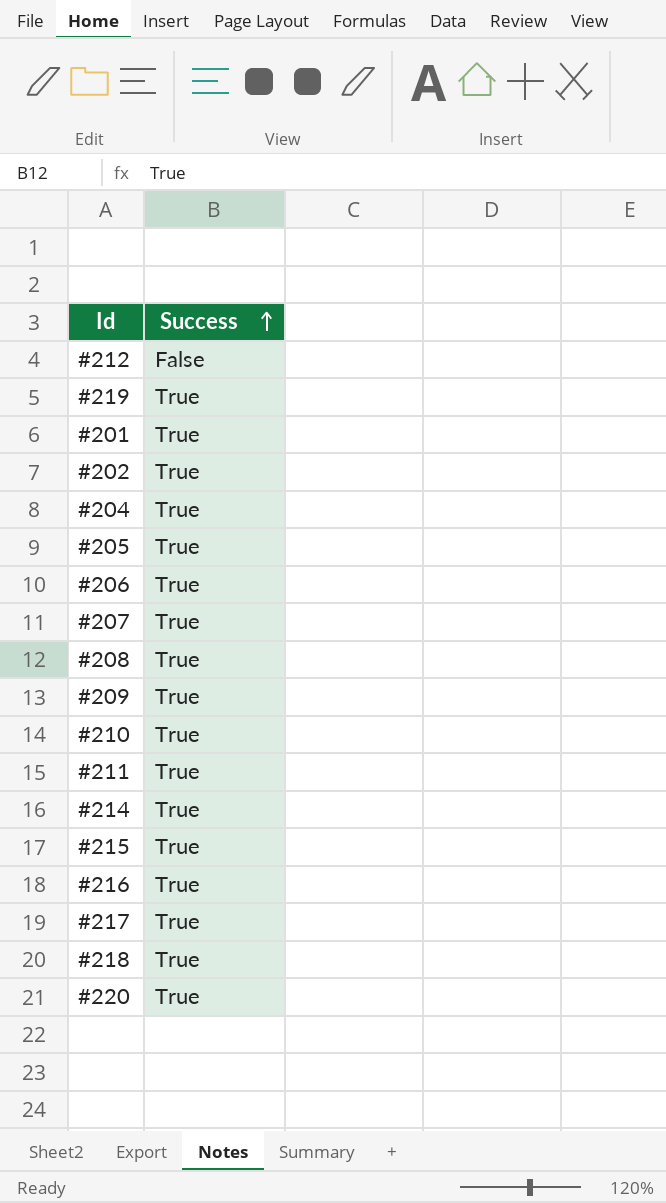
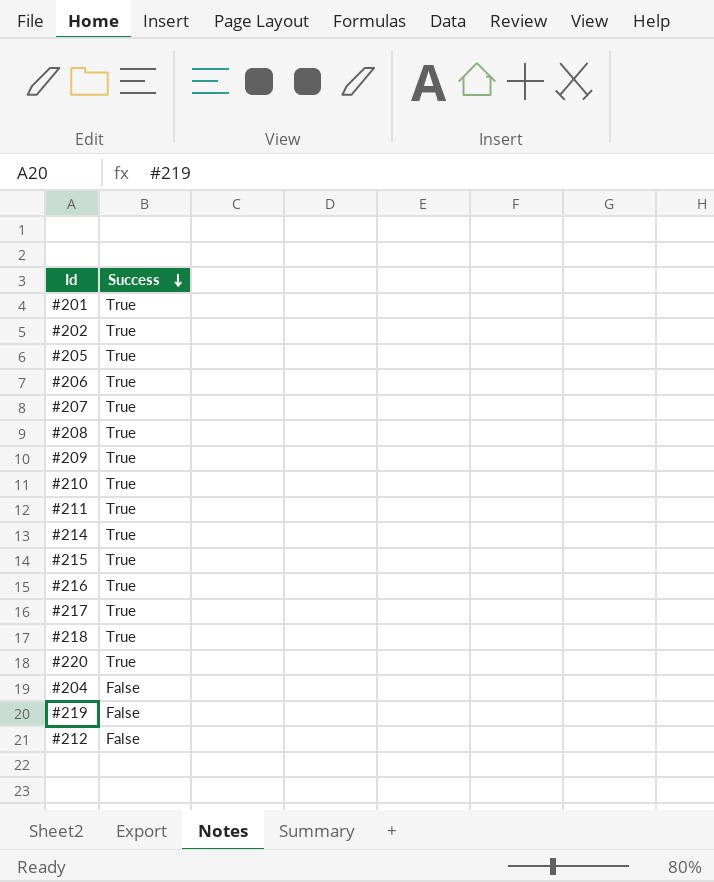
row order: Success ascending -> Success descending
#204 | Success: True -> False
#219 | Success: True -> False

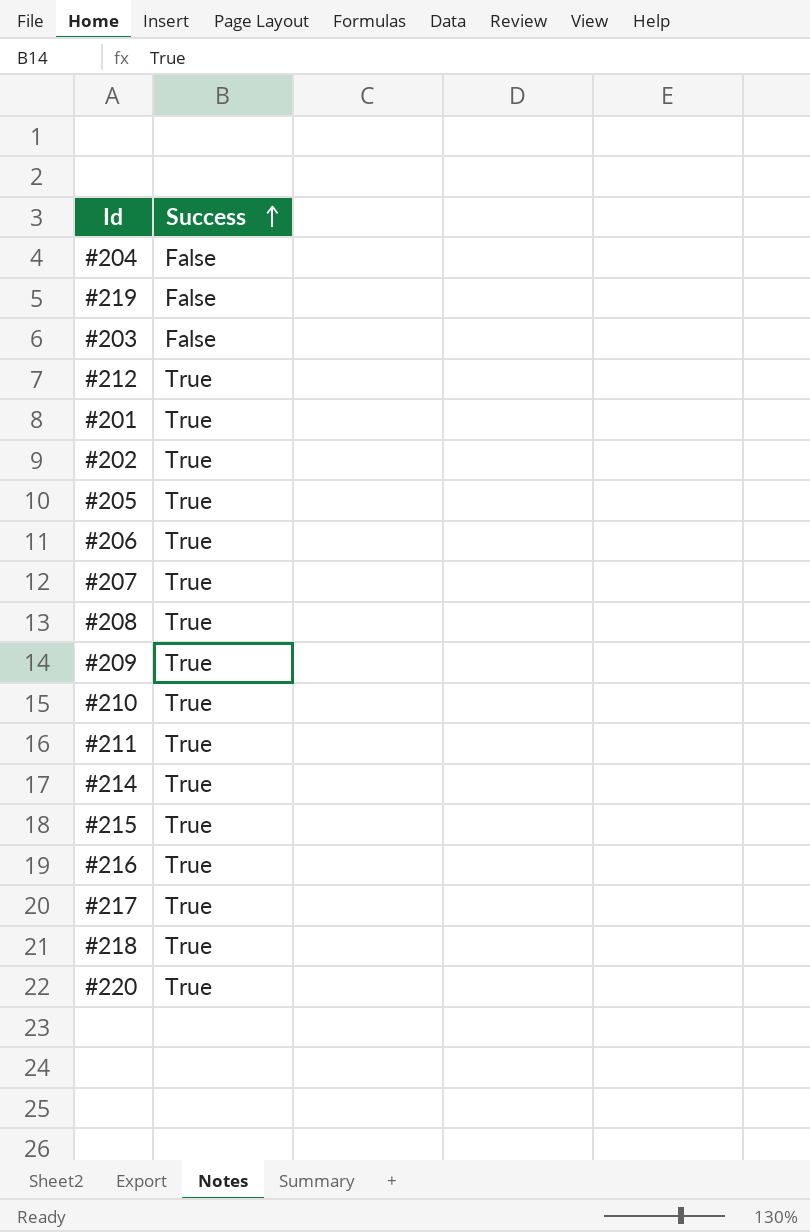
row order: Success descending -> Success ascending
row #203: none -> False
#212 | Success: False -> True

